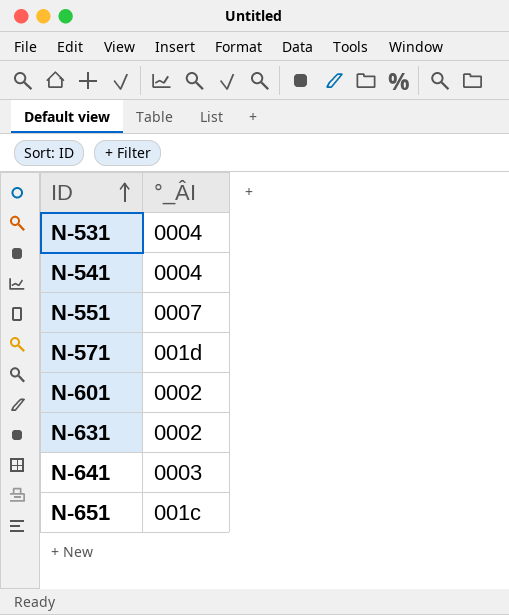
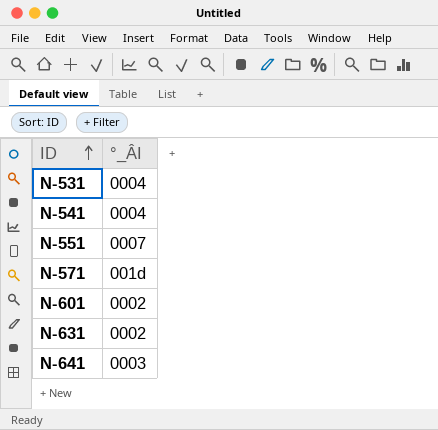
row N-651: 001c -> none

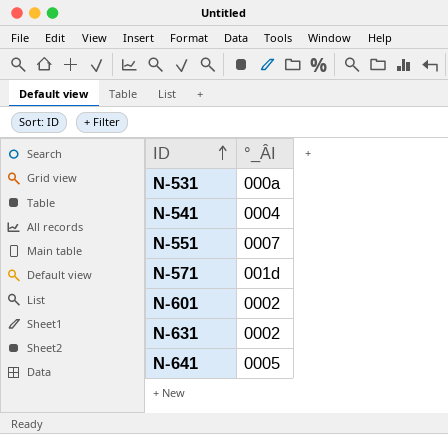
N-531 | °_ÂI: 0004 -> 000a
N-641 | °_ÂI: 0003 -> 0005

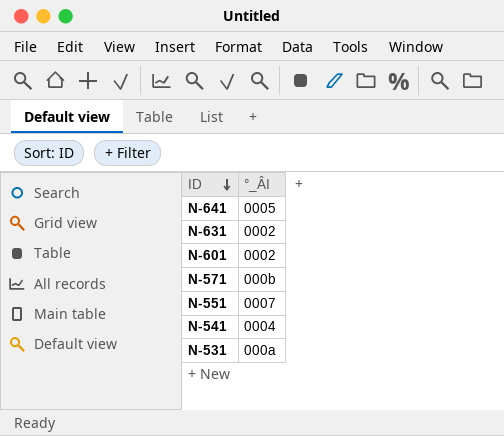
row order: ID ascending -> ID descending
N-571 | °_ÂI: 001d -> 000b

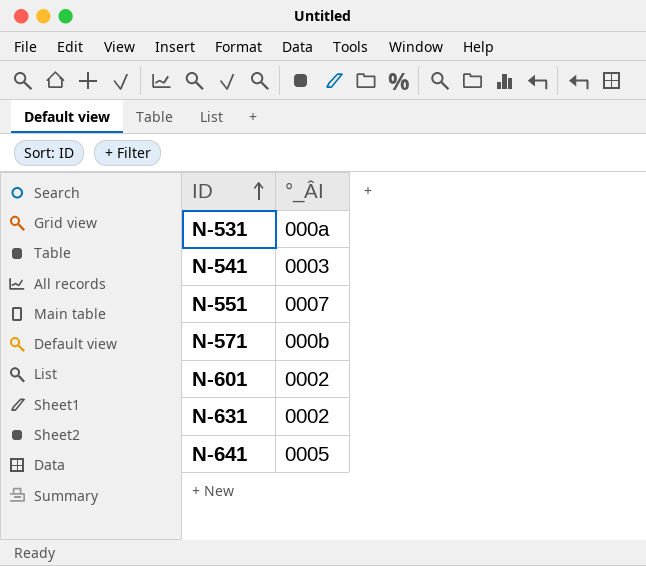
row order: ID descending -> ID ascending
N-541 | °_ÂI: 0004 -> 0003

